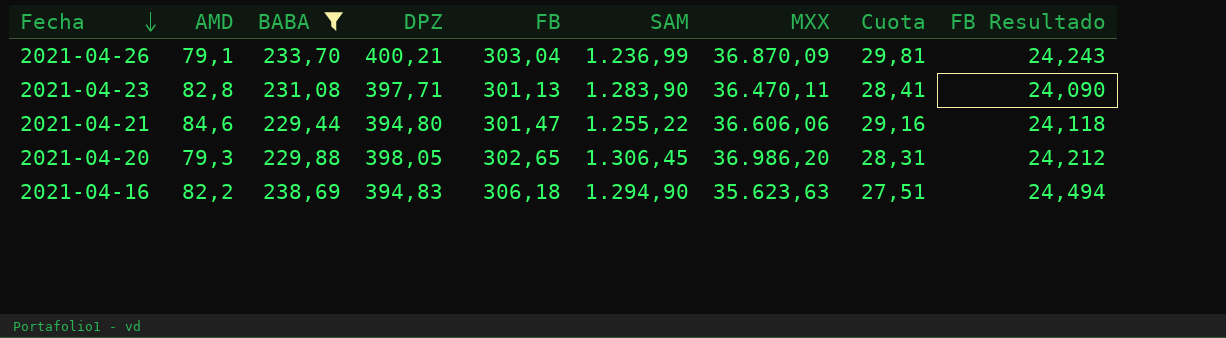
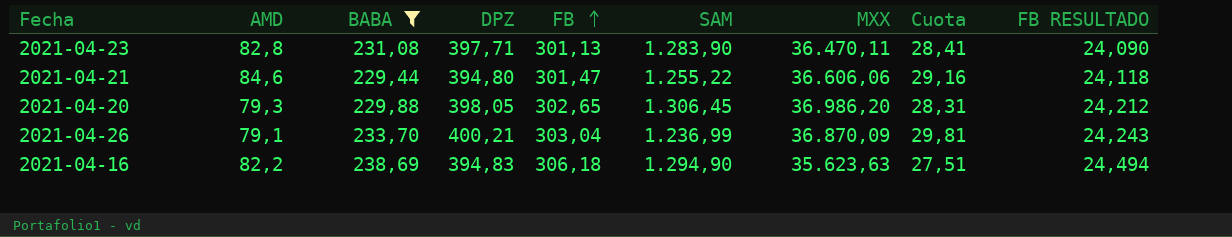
row order: Fecha descending -> FB ascending
column name: FB Resultado -> FB RESULTADO

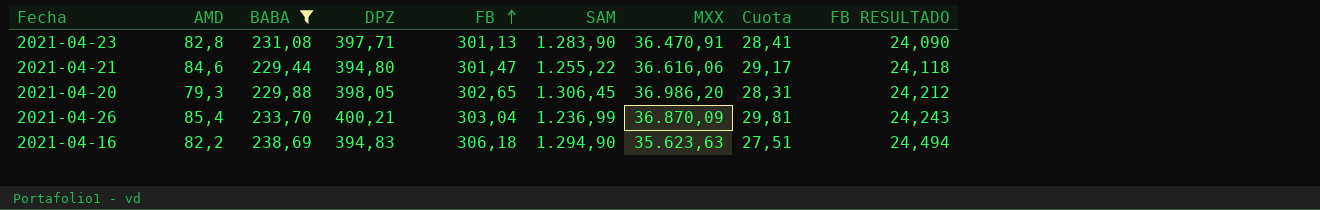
2021-04-23 | MXX: 36.470,11 -> 36.470,91
2021-04-21 | MXX: 36.606,06 -> 36.616,06
2021-04-21 | Cuota: 29,16 -> 29,17
2021-04-26 | AMD: 79,1 -> 85,4

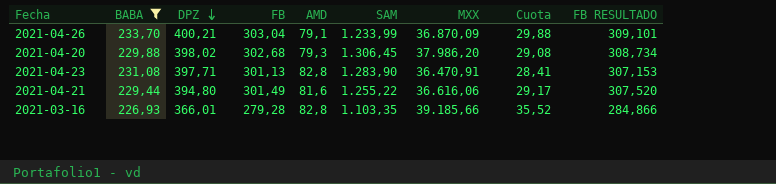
row order: FB ascending -> DPZ descending
column AMD | position: 2 -> 5
column FB RESULTADO | formula: [FB] * 0,08 -> [FB] * 1,02
row 2021-04-16: 82,2 | 238,69 | 394,83 | 306,18 | 1.294,90 | 35.623,63 | 27,51 | 24,494 -> none
2021-04-26 | AMD: 85,4 -> 79,1
2021-04-26 | SAM: 1.236,99 -> 1.233,99
2021-04-26 | Cuota: 29,81 -> 29,88
2021-04-20 | DPZ: 398,05 -> 398,02
2021-04-20 | FB: 302,65 -> 302,68
2021-04-20 | MXX: 36.986,20 -> 37.986,20
2021-04-20 | Cuota: 28,31 -> 29,08
2021-04-21 | FB: 301,47 -> 301,49
2021-04-21 | AMD: 84,6 -> 81,6
row 2021-03-16: none -> 226,93 | 366,01 | 279,28 | 82,8 | 1.103,35 | 39.185,66 | 35,52 | 284,866

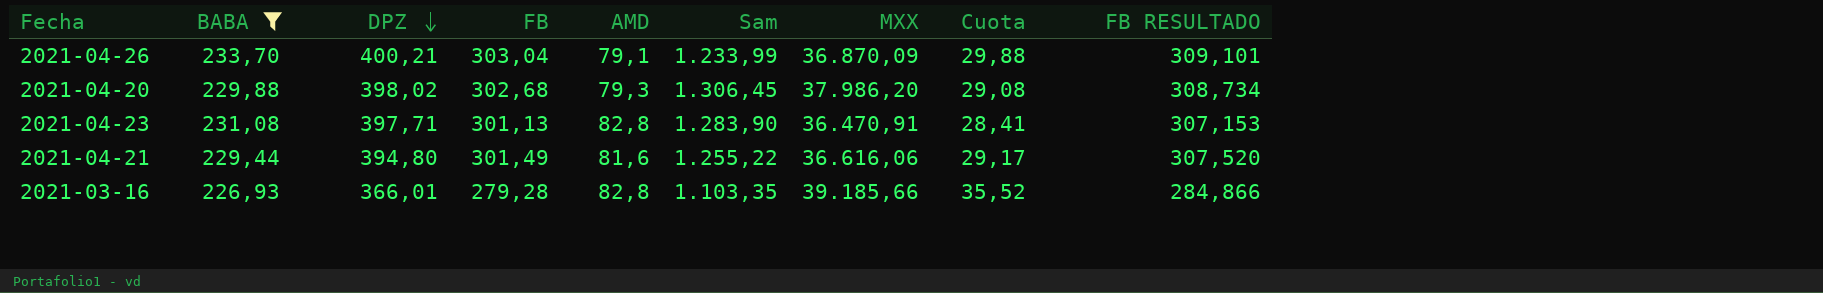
column name: SAM -> Sam

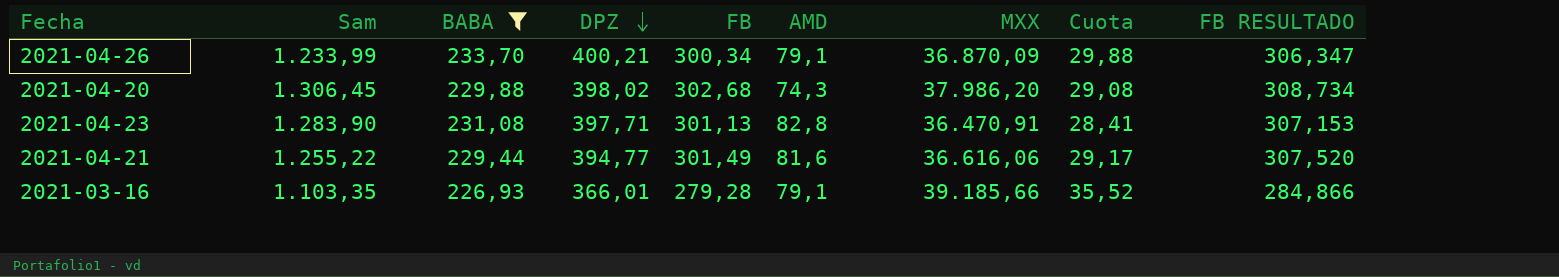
column Sam | position: 6 -> 2
2021-04-26 | FB: 303,04 -> 300,34
2021-04-26 | FB RESULTADO: 309,101 -> 306,347
2021-04-20 | AMD: 79,3 -> 74,3
2021-04-21 | DPZ: 394,80 -> 394,77
2021-03-16 | AMD: 82,8 -> 79,1

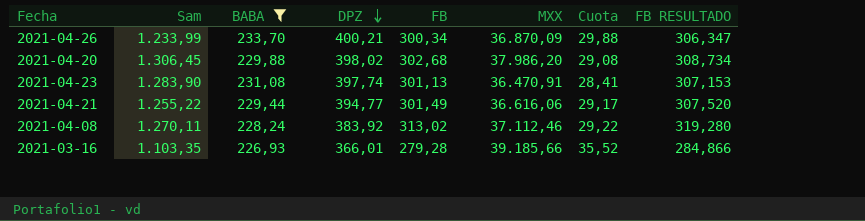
column AMD | position: 6 -> none
2021-04-23 | DPZ: 397,71 -> 397,74
row 2021-04-08: none -> 1.270,11 | 228,24 | 383,92 | 313,02 | 37.112,46 | 29,22 | 319,280

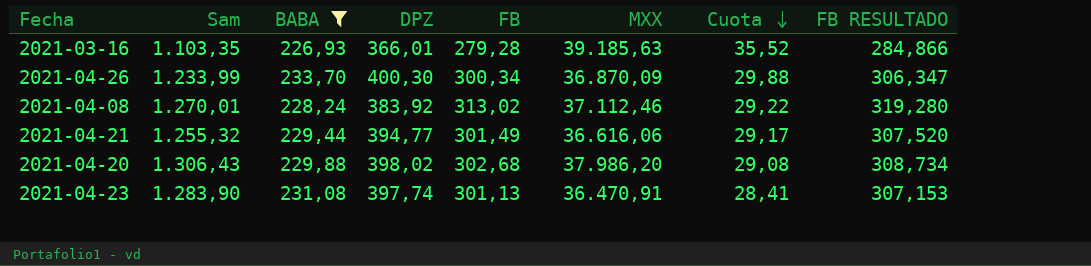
row order: DPZ descending -> Cuota descending
2021-03-16 | MXX: 39.185,66 -> 39.185,63
2021-04-26 | DPZ: 400,21 -> 400,30
2021-04-08 | Sam: 1.270,11 -> 1.270,01
2021-04-21 | Sam: 1.255,22 -> 1.255,32
2021-04-20 | Sam: 1.306,45 -> 1.306,43

